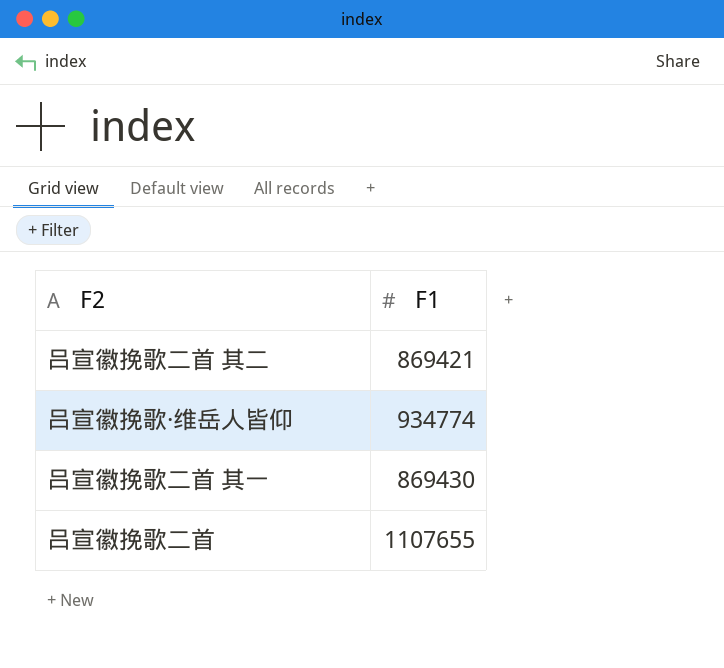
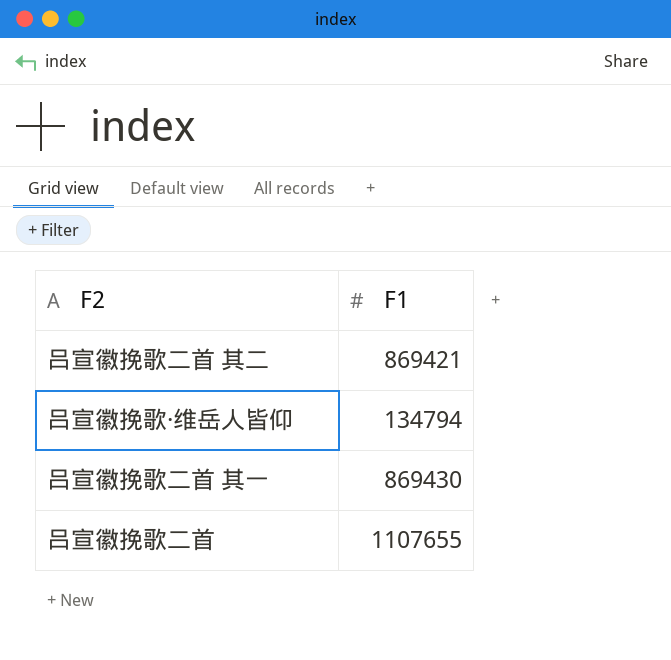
吕宣徽挽歌·维岳人皆仰 | F1: 934774 -> 134794

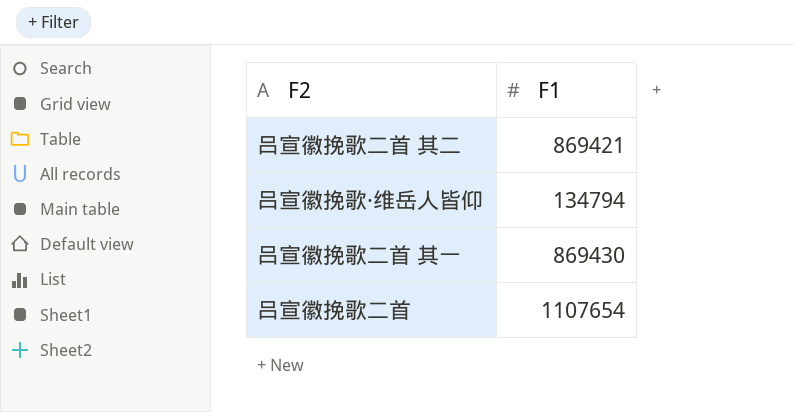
吕宣徽挽歌二首 | F1: 1107655 -> 1107654

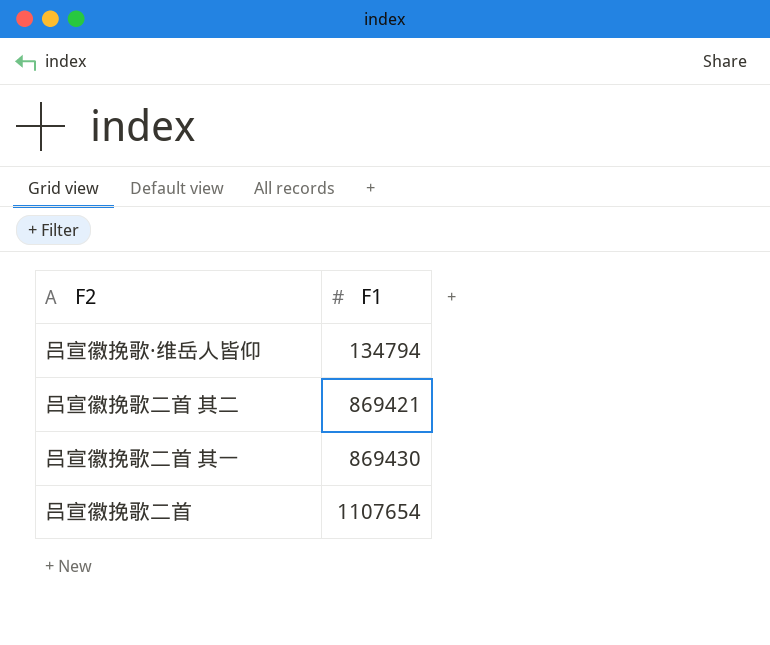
row order: none -> F1 ascending

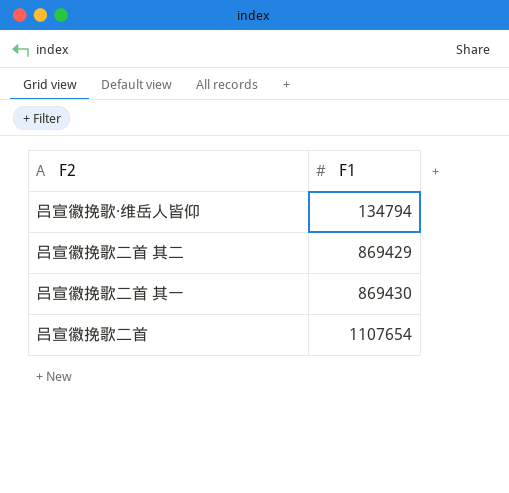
吕宣徽挽歌二首 其二 | F1: 869421 -> 869429

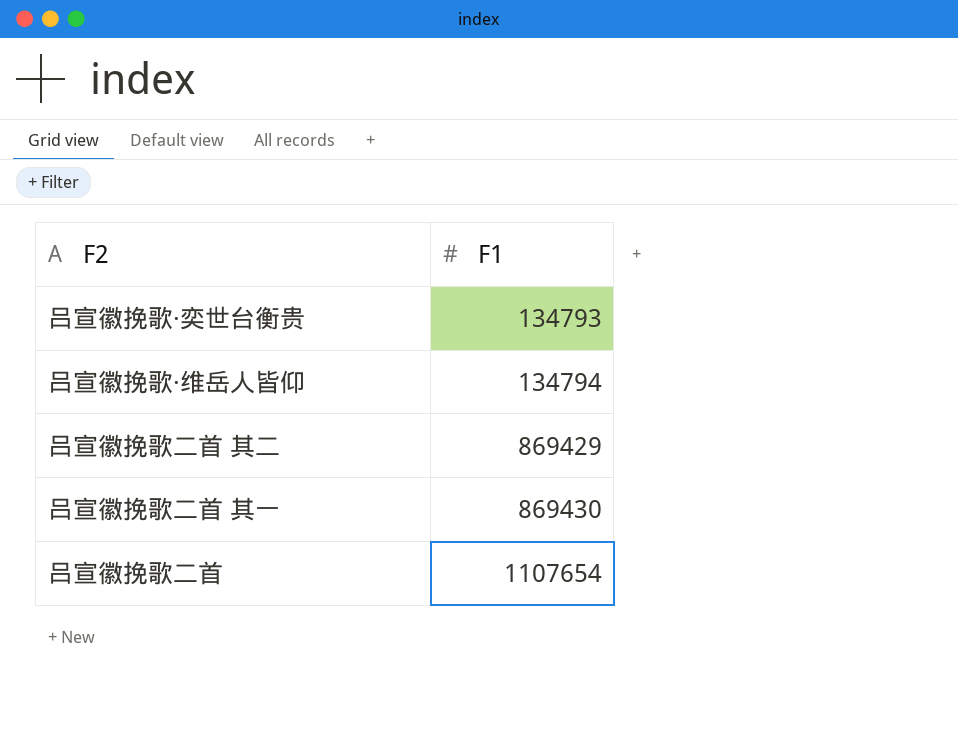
row 吕宣徽挽歌·奕世台衡贵: none -> 134793

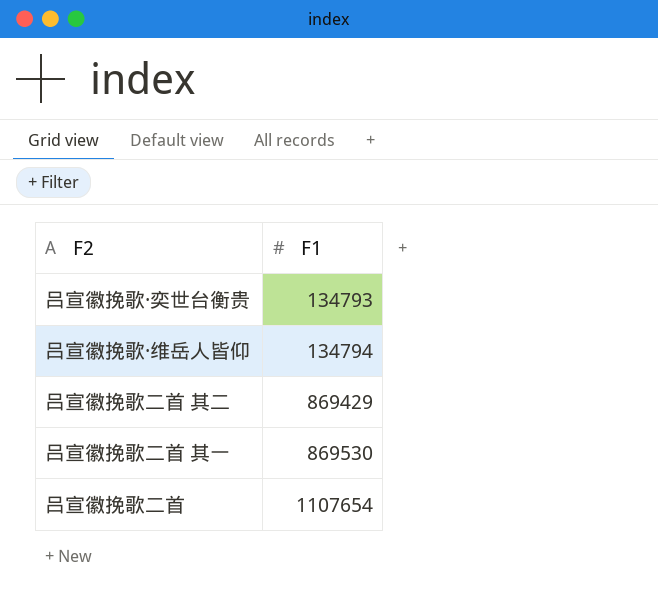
吕宣徽挽歌二首 其一 | F1: 869430 -> 869530

